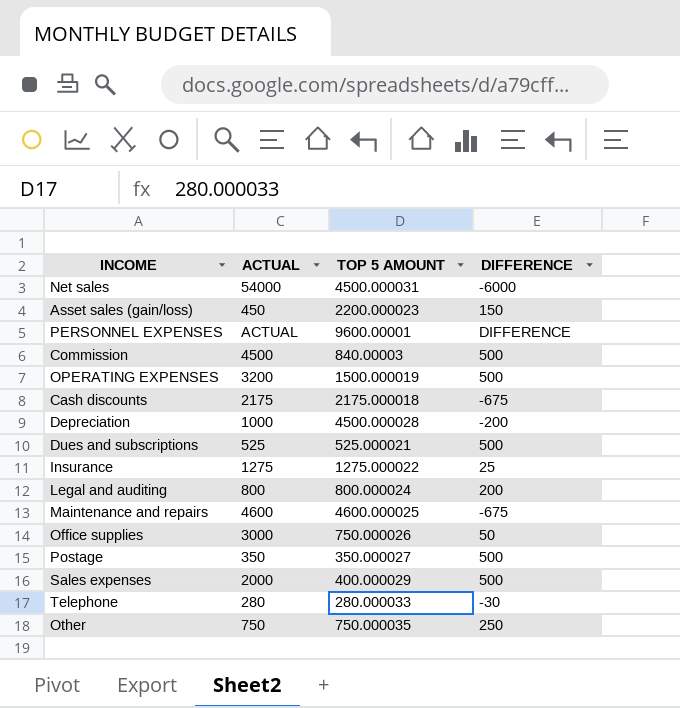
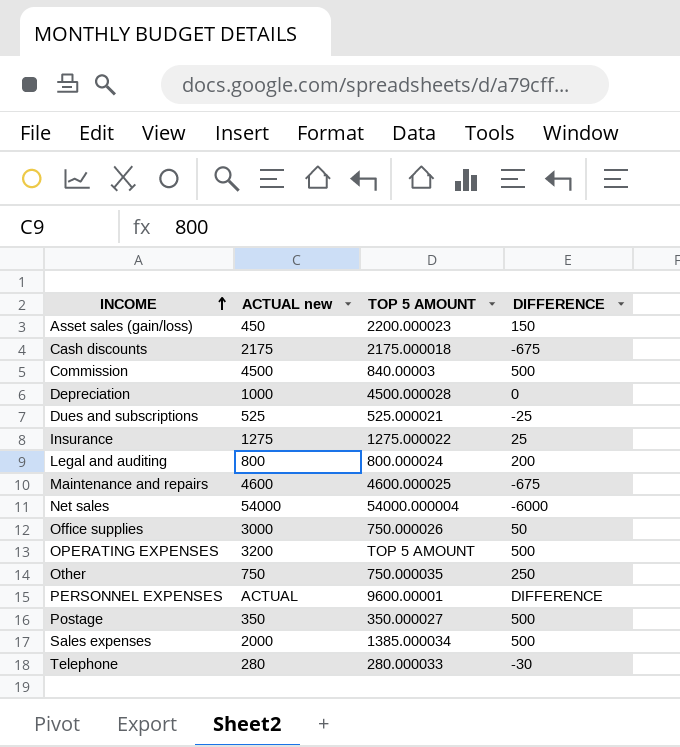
row order: none -> INCOME ascending
column name: ACTUAL -> ACTUAL new
Depreciation | DIFFERENCE: -200 -> 0
Dues and subscriptions | DIFFERENCE: 500 -> -25
Net sales | TOP 5 AMOUNT: 4500.000031 -> 54000.000004
OPERATING EXPENSES | TOP 5 AMOUNT: 1500.000019 -> TOP 5 AMOUNT
Sales expenses | TOP 5 AMOUNT: 400.000029 -> 1385.000034

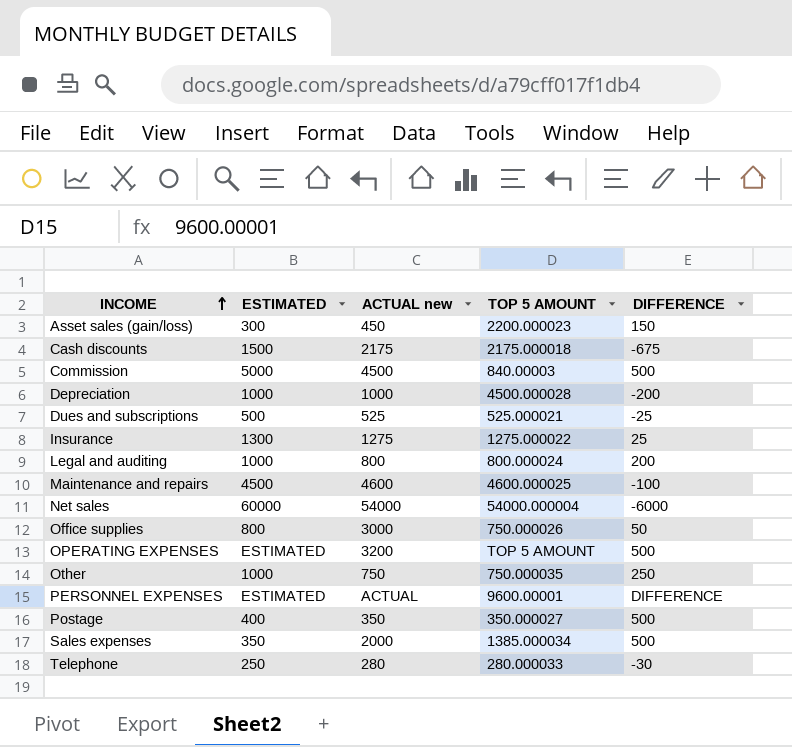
column ESTIMATED | position: none -> 2
Depreciation | DIFFERENCE: 0 -> -200
Maintenance and repairs | DIFFERENCE: -675 -> -100

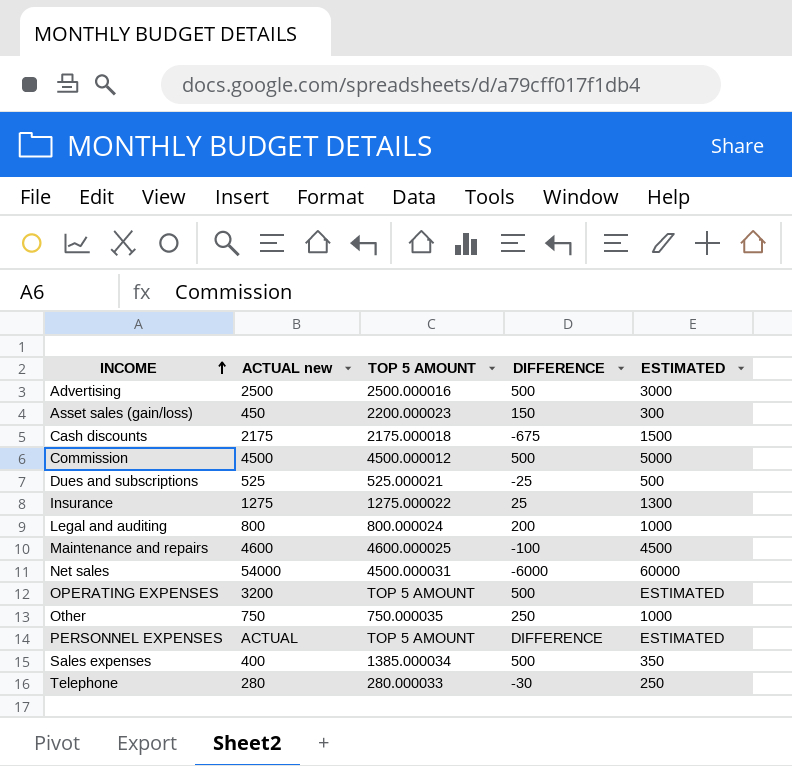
column ESTIMATED | position: 2 -> 5
row Depreciation: 1000 | 1000 | 4500.000028 | -200 -> none
row Office supplies: 800 | 3000 | 750.000026 | 50 -> none
row Postage: 400 | 350 | 350.000027 | 500 -> none
row Advertising: none -> 2500 | 2500.000016 | 500 | 3000
Commission | TOP 5 AMOUNT: 840.00003 -> 4500.000012
Net sales | TOP 5 AMOUNT: 54000.000004 -> 4500.000031
PERSONNEL EXPENSES | TOP 5 AMOUNT: 9600.00001 -> TOP 5 AMOUNT
Sales expenses | ACTUAL new: 2000 -> 400

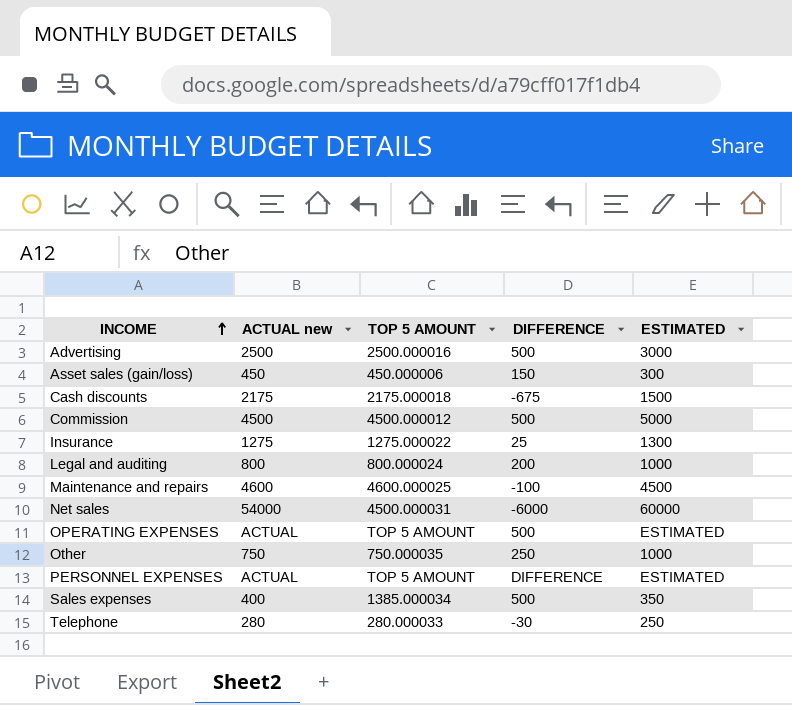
row Dues and subscriptions: 525 | 525.000021 | -25 | 500 -> none
Asset sales (gain/loss) | TOP 5 AMOUNT: 2200.000023 -> 450.000006
OPERATING EXPENSES | ACTUAL new: 3200 -> ACTUAL

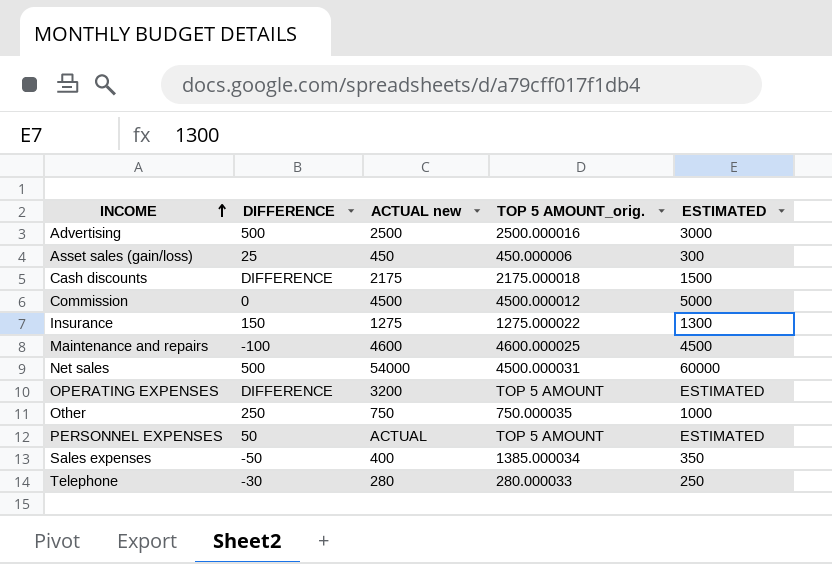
column DIFFERENCE | position: 4 -> 2
column name: TOP 5 AMOUNT -> TOP 5 AMOUNT_orig.
row Legal and auditing: 800 | 800.000024 | 200 | 1000 -> none
Asset sales (gain/loss) | DIFFERENCE: 150 -> 25
Cash discounts | DIFFERENCE: -675 -> DIFFERENCE
Commission | DIFFERENCE: 500 -> 0
Insurance | DIFFERENCE: 25 -> 150
Net sales | DIFFERENCE: -6000 -> 500
OPERATING EXPENSES | DIFFERENCE: 500 -> DIFFERENCE
OPERATING EXPENSES | ACTUAL new: ACTUAL -> 3200
PERSONNEL EXPENSES | DIFFERENCE: DIFFERENCE -> 50
Sales expenses | DIFFERENCE: 500 -> -50

